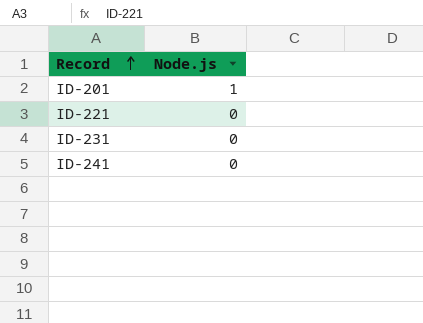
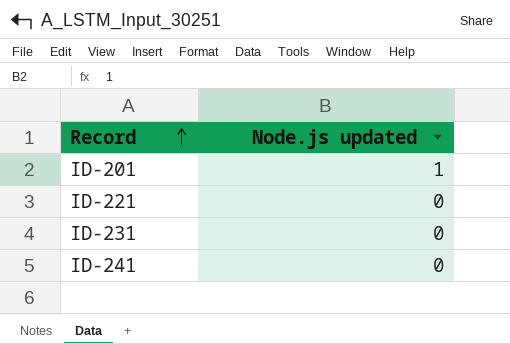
column name: Node.js -> Node.js updated

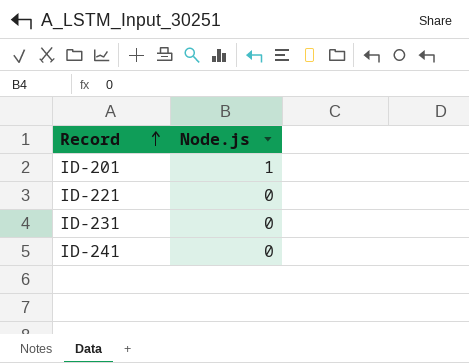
column name: Node.js updated -> Node.js

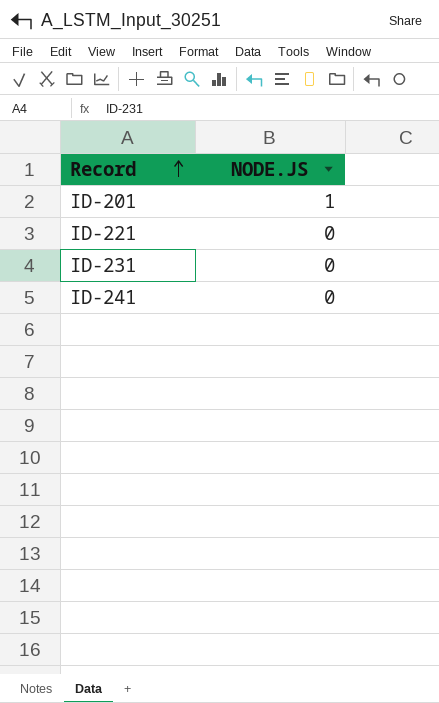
column name: Node.js -> NODE.JS

